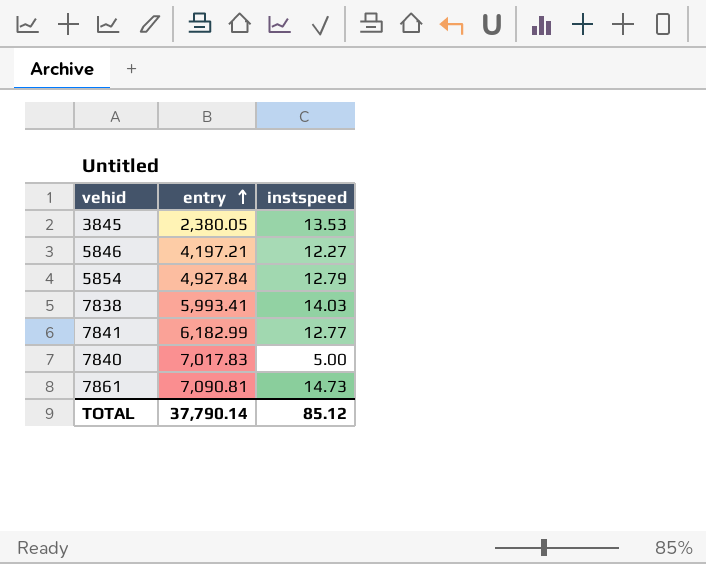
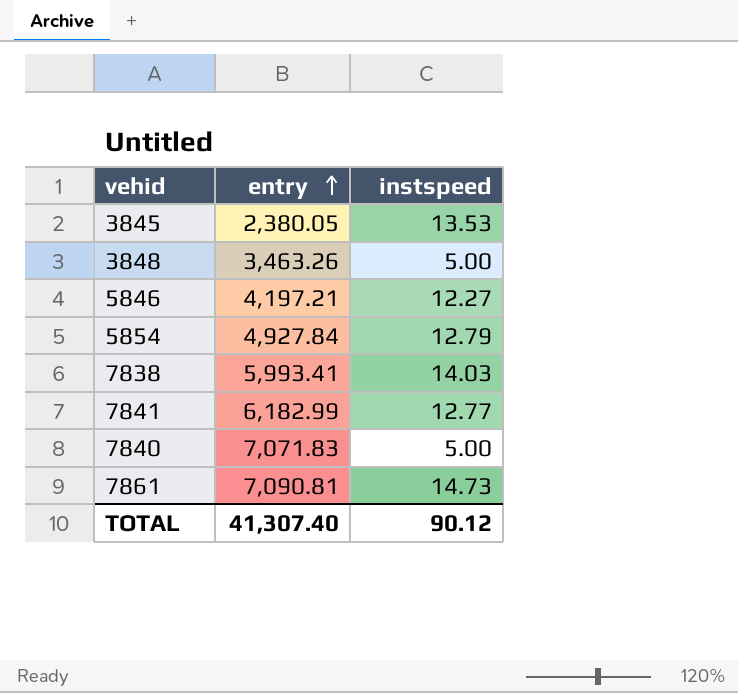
row 3848: none -> 3,463.26 | 5.00
7840 | entry: 7,017.83 -> 7,071.83
TOTAL | entry: 37,790.14 -> 41,307.40
TOTAL | instspeed: 85.12 -> 90.12

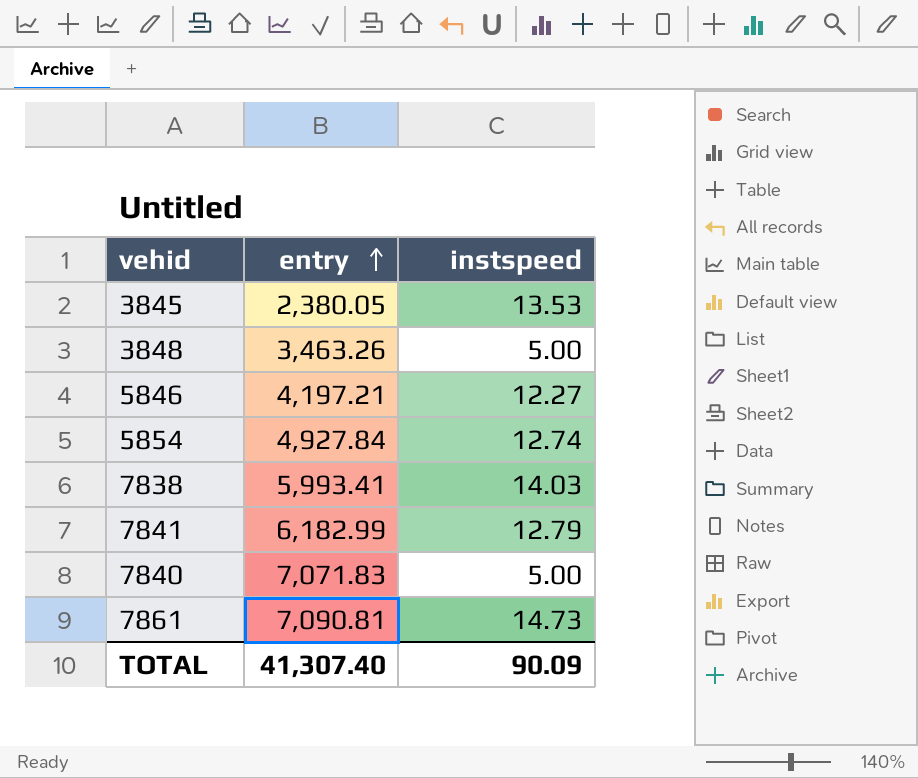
5854 | instspeed: 12.79 -> 12.74
7841 | instspeed: 12.77 -> 12.79
TOTAL | instspeed: 90.12 -> 90.09

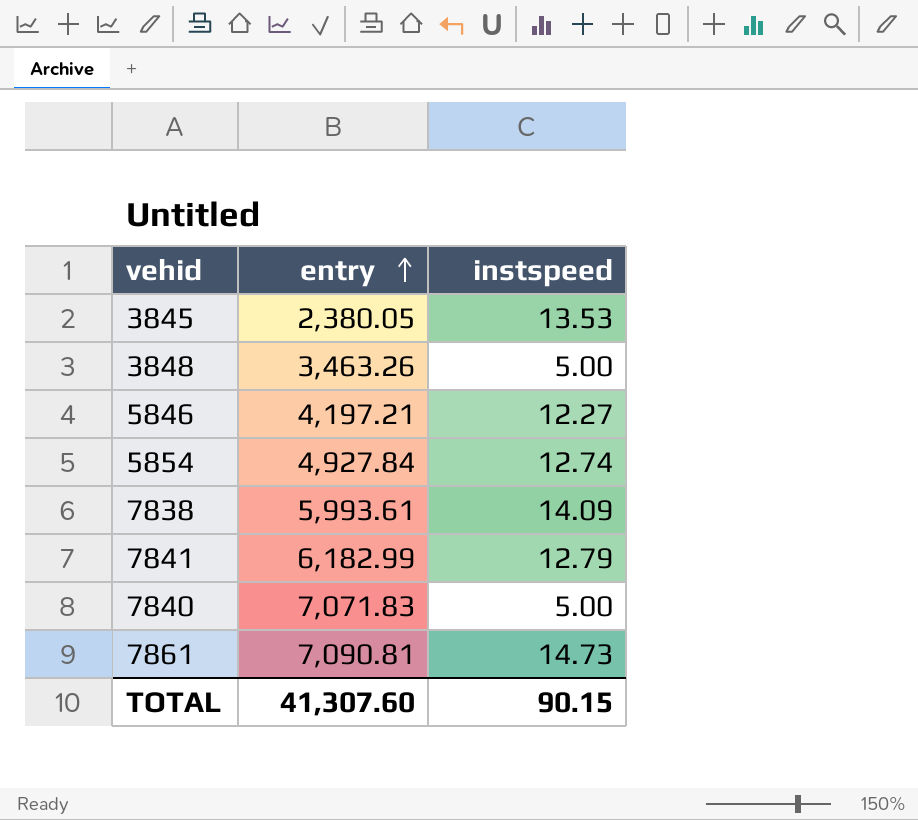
7838 | entry: 5,993.41 -> 5,993.61
7838 | instspeed: 14.03 -> 14.09
TOTAL | entry: 41,307.40 -> 41,307.60
TOTAL | instspeed: 90.09 -> 90.15

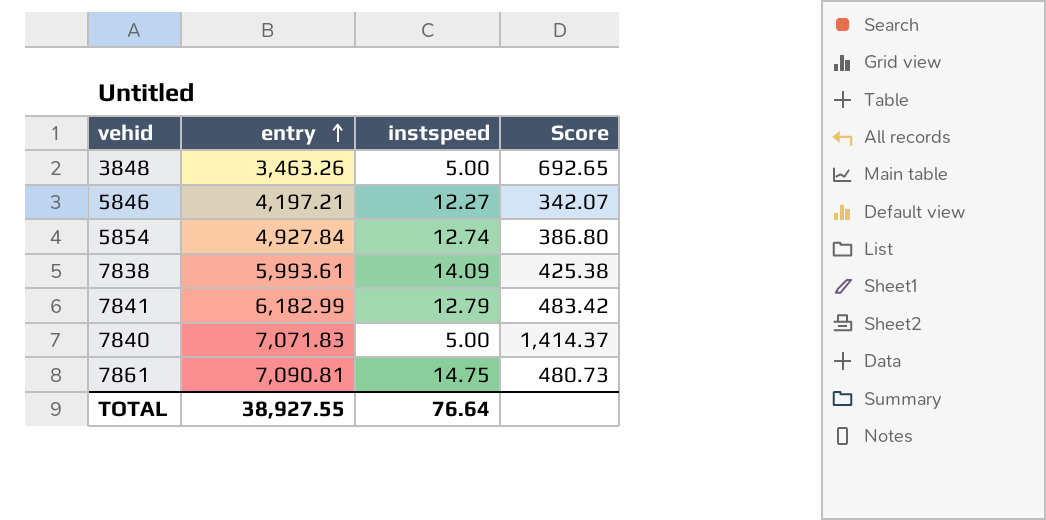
column Score | formula: none -> [entry] / [instspeed]
row 3845: 2,380.05 | 13.53 -> none
7861 | instspeed: 14.73 -> 14.75
TOTAL | entry: 41,307.60 -> 38,927.55
TOTAL | instspeed: 90.15 -> 76.64

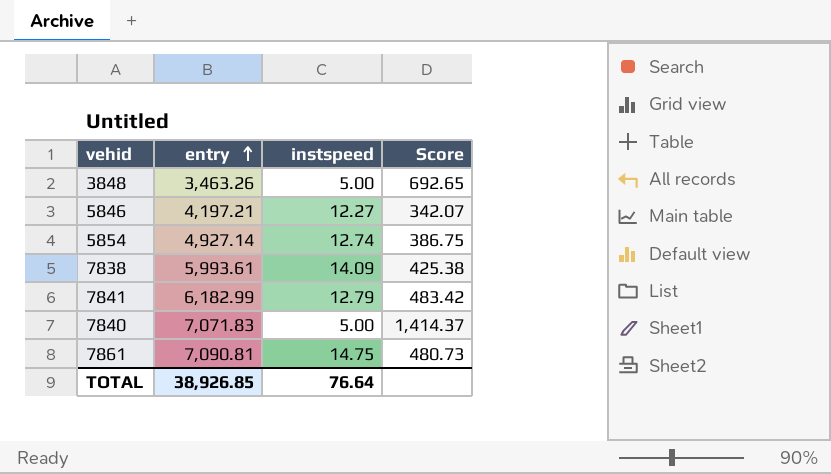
5854 | entry: 4,927.84 -> 4,927.14
5854 | Score: 386.80 -> 386.75
TOTAL | entry: 38,927.55 -> 38,926.85

